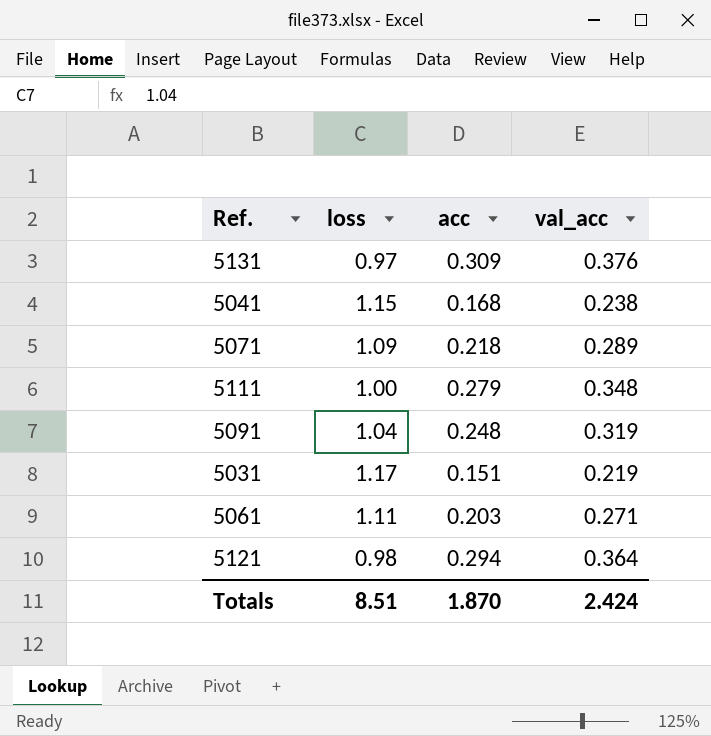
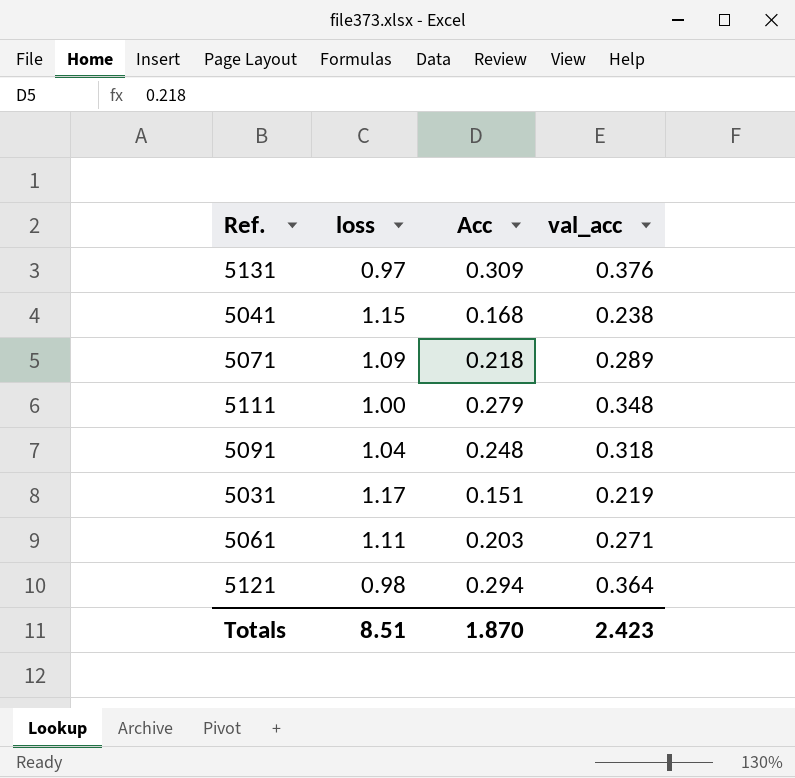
column name: acc -> Acc
5091 | val_acc: 0.319 -> 0.318
Totals | val_acc: 2.424 -> 2.423

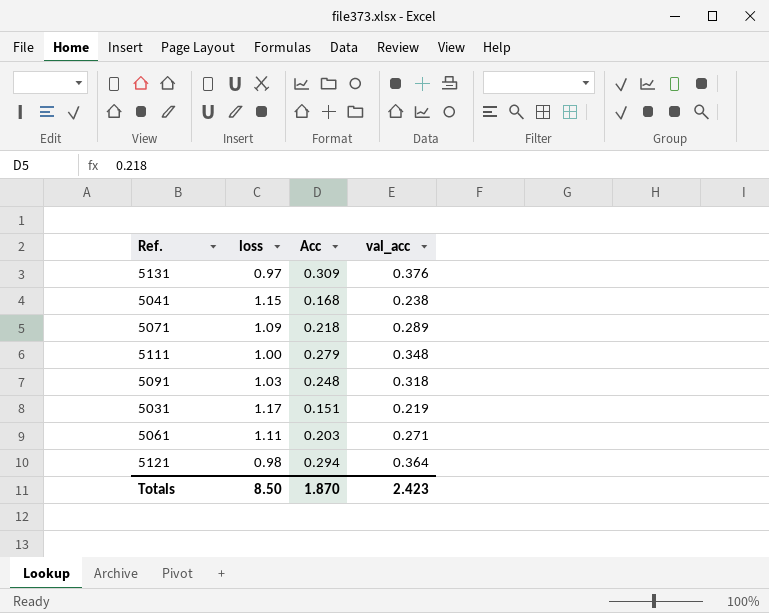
5091 | loss: 1.04 -> 1.03
Totals | loss: 8.51 -> 8.50

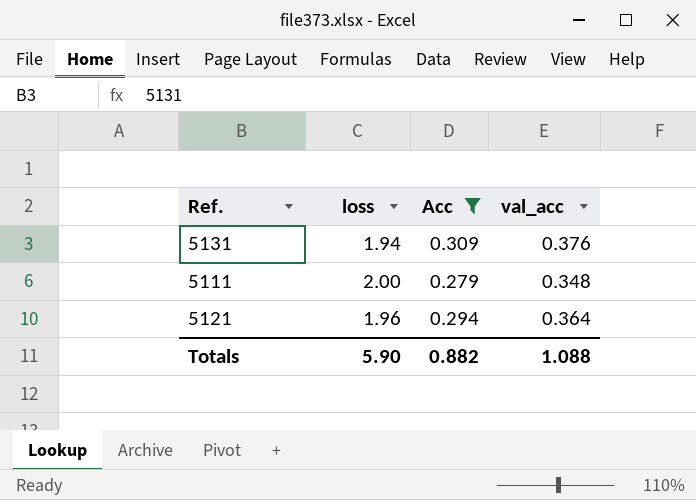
filter: none -> Acc >= 0.279
5131 | loss: 0.97 -> 1.94
5111 | loss: 1.00 -> 2.00
5121 | loss: 0.98 -> 1.96
Totals | loss: 8.50 -> 5.90
Totals | Acc: 1.870 -> 0.882
Totals | val_acc: 2.423 -> 1.088

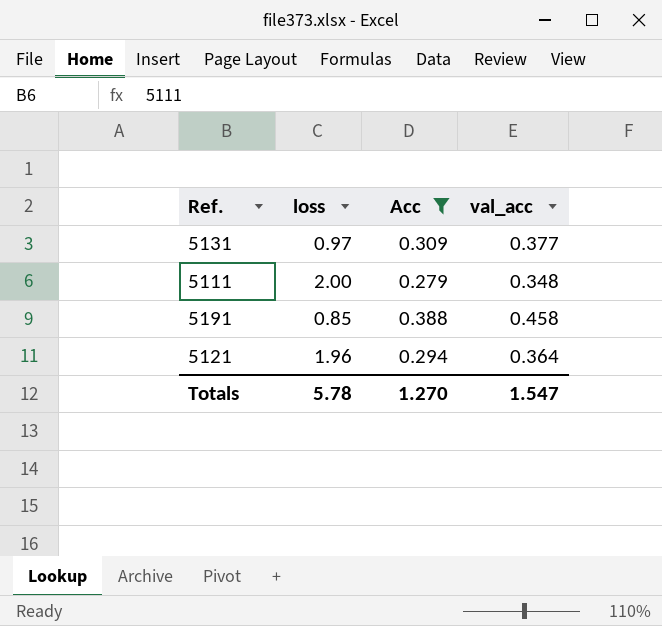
5131 | loss: 1.94 -> 0.97
5131 | val_acc: 0.376 -> 0.377
row 5191: none -> 0.85 | 0.388 | 0.458
Totals | loss: 5.90 -> 5.78
Totals | Acc: 0.882 -> 1.270
Totals | val_acc: 1.088 -> 1.547

